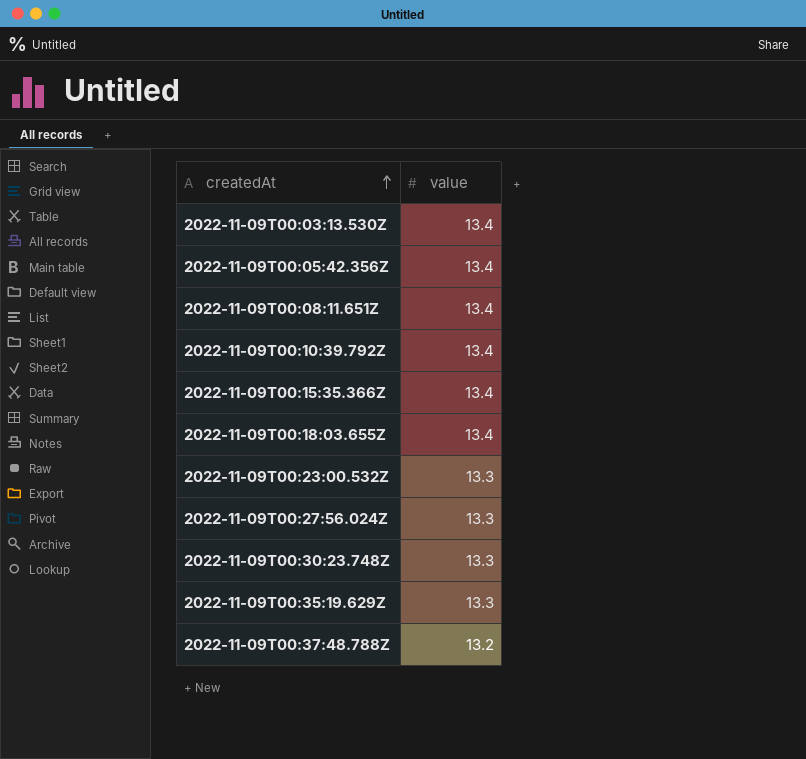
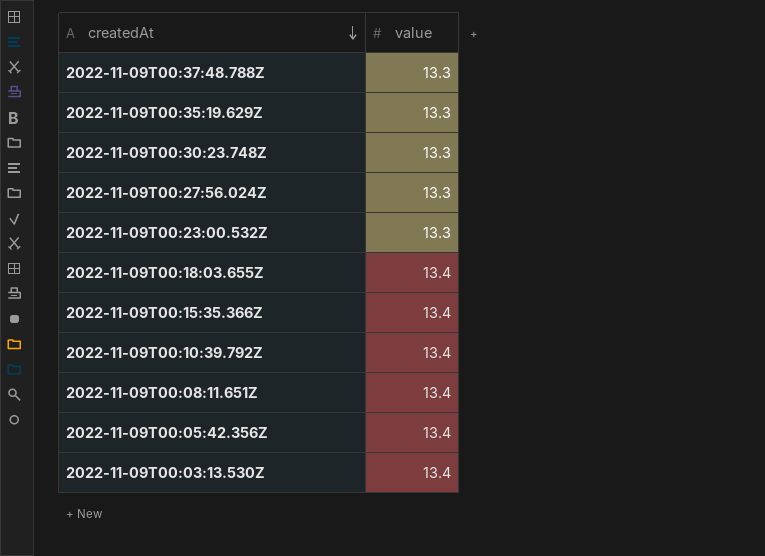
row order: createdAt ascending -> createdAt descending
2022-11-09T00:37:48.788Z | value: 13.2 -> 13.3

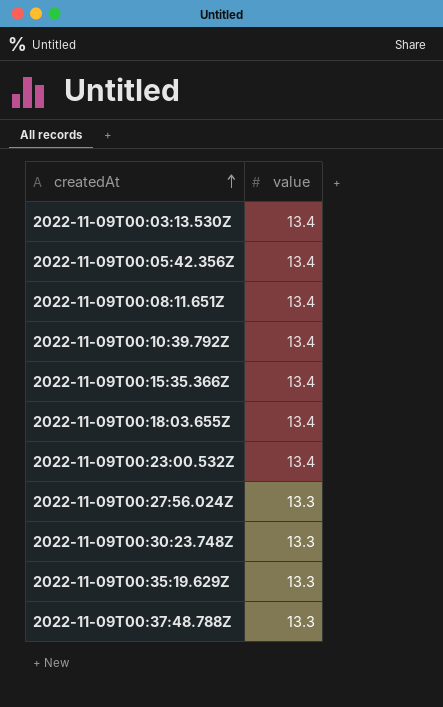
row order: createdAt descending -> createdAt ascending
2022-11-09T00:23:00.532Z | value: 13.3 -> 13.4

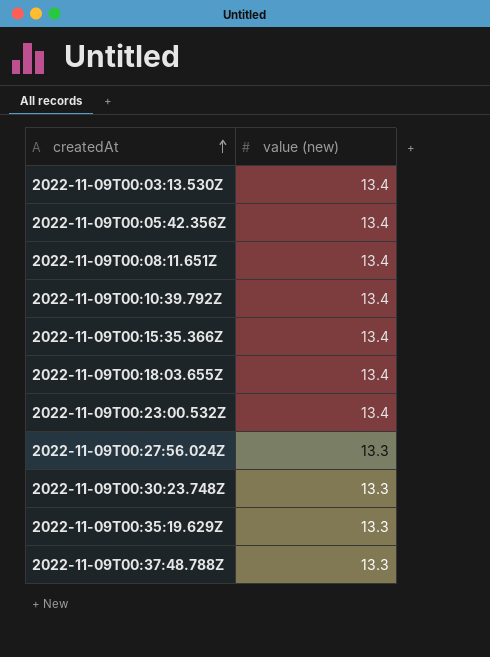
column name: value -> value (new)

